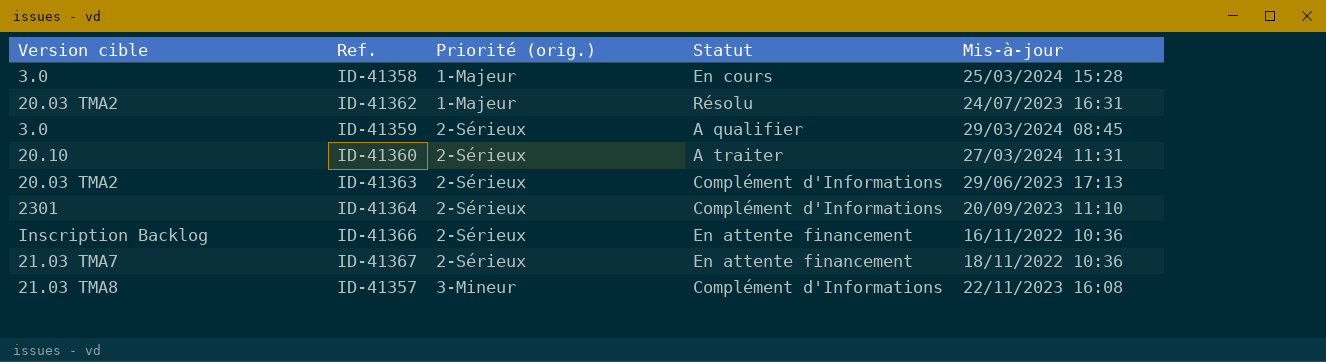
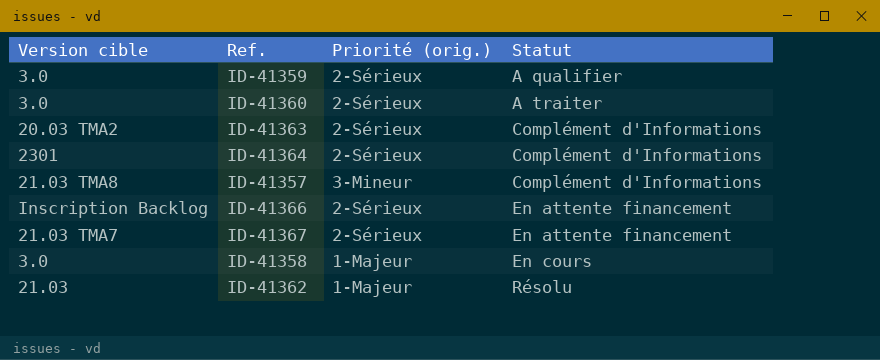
row order: Priorité (orig.) ascending -> Statut ascending
column Mis-à-jour | position: 5 -> none
ID-41360 | Version cible: 20.10 -> 3.0
ID-41362 | Version cible: 20.03 TMA2 -> 21.03

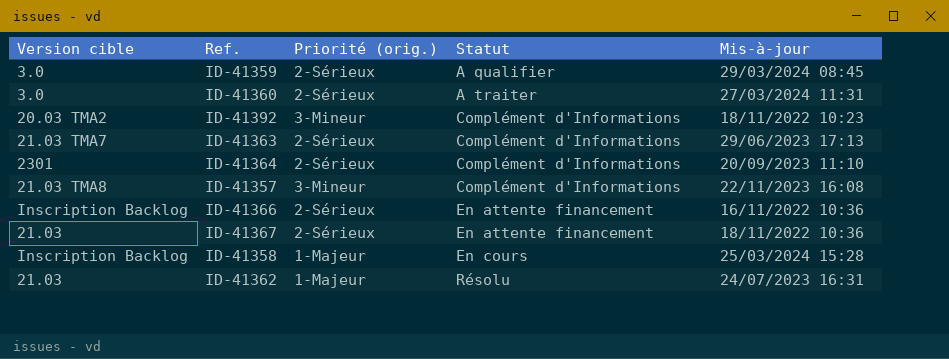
column Mis-à-jour | position: none -> 5
row ID-41392: none -> 20.03 TMA2 | 3-Mineur | Complément d'Informations | 18/11/2022 10:23
ID-41363 | Version cible: 20.03 TMA2 -> 21.03 TMA7
ID-41367 | Version cible: 21.03 TMA7 -> 21.03
ID-41358 | Version cible: 3.0 -> Inscription Backlog

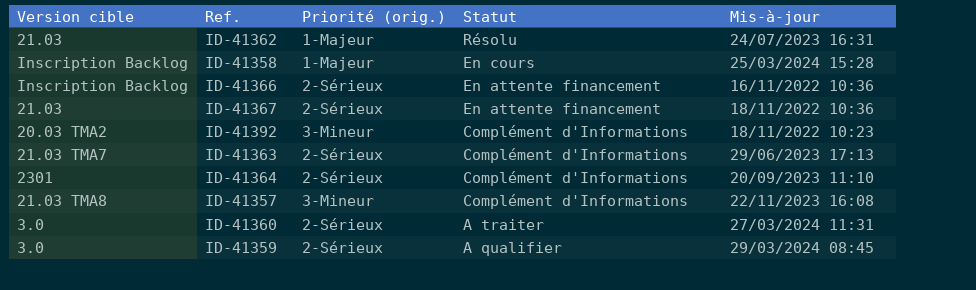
row order: Statut ascending -> Statut descending

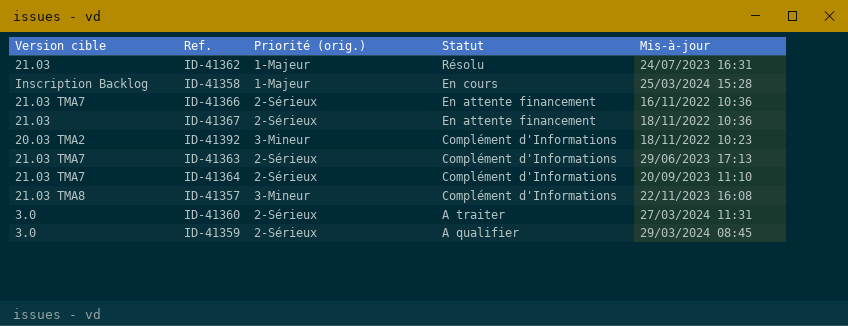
ID-41366 | Version cible: Inscription Backlog -> 21.03 TMA7
ID-41364 | Version cible: 2301 -> 21.03 TMA7

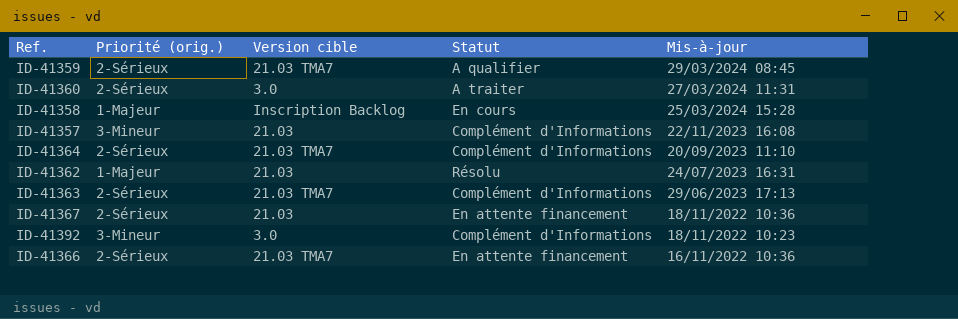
row order: Statut descending -> Mis-à-jour descending
column Version cible | position: 1 -> 3
ID-41359 | Version cible: 3.0 -> 21.03 TMA7
ID-41357 | Version cible: 21.03 TMA8 -> 21.03
ID-41392 | Version cible: 20.03 TMA2 -> 3.0

